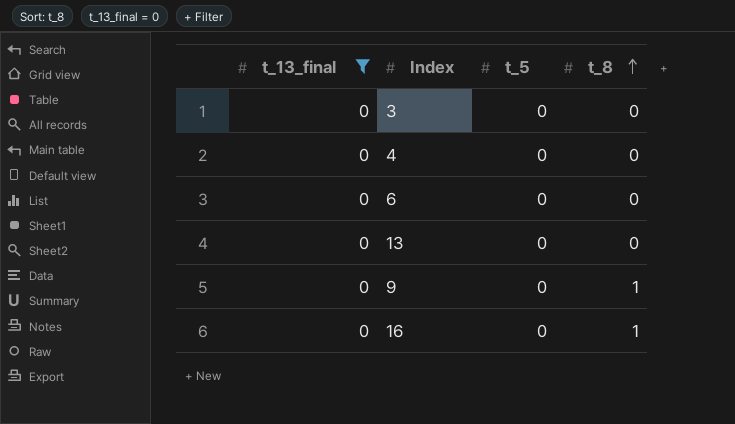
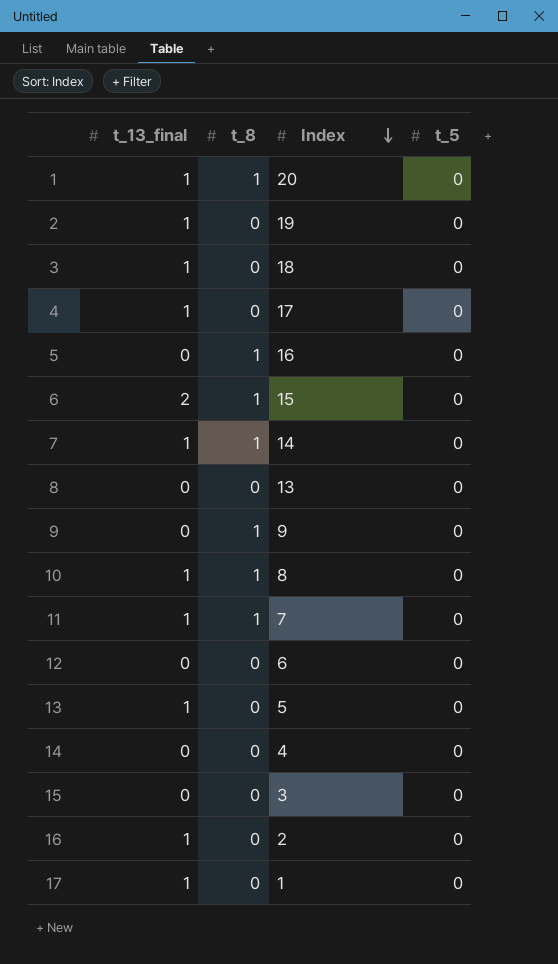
filter: t_13_final = 0 -> none
row order: t_8 ascending -> Index descending
column t_8 | position: 4 -> 2

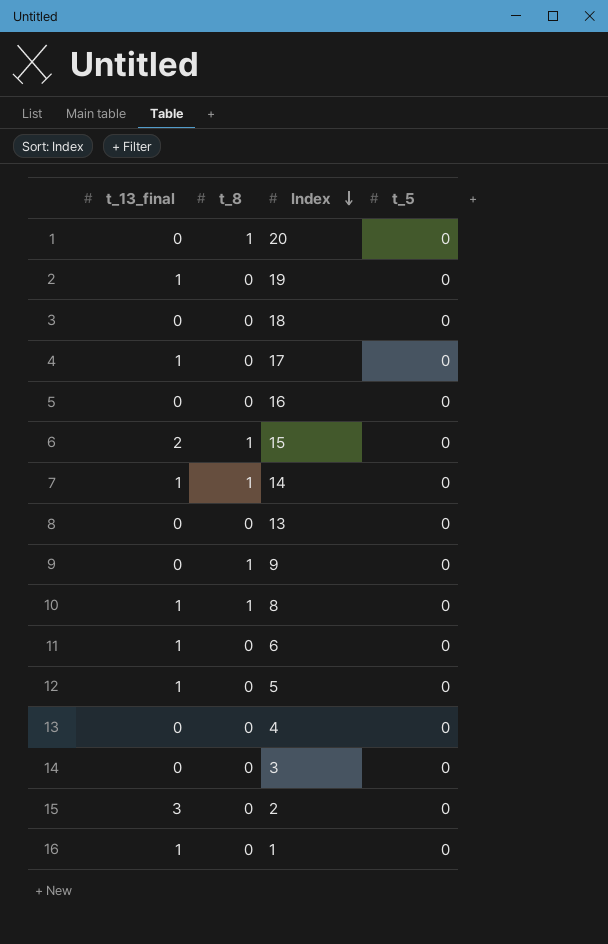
row 7: 1 | 1 | 0 -> none
20 | t_13_final: 1 -> 0
18 | t_13_final: 1 -> 0
16 | t_8: 1 -> 0
6 | t_13_final: 0 -> 1
2 | t_13_final: 1 -> 3

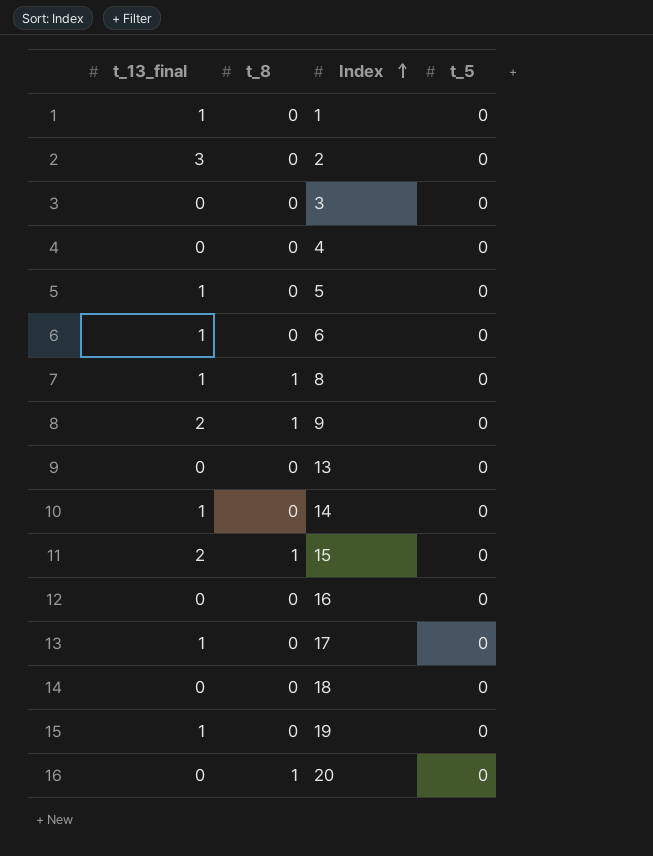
row order: Index descending -> Index ascending
9 | t_13_final: 0 -> 2
14 | t_8: 1 -> 0

